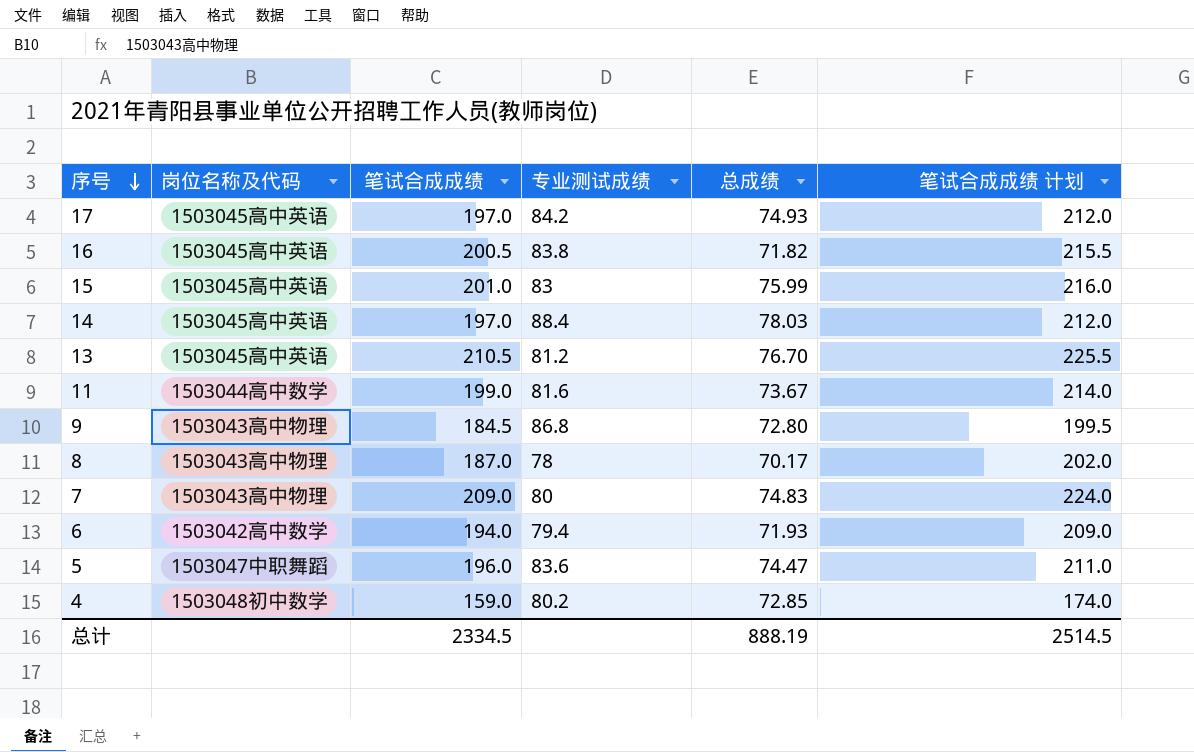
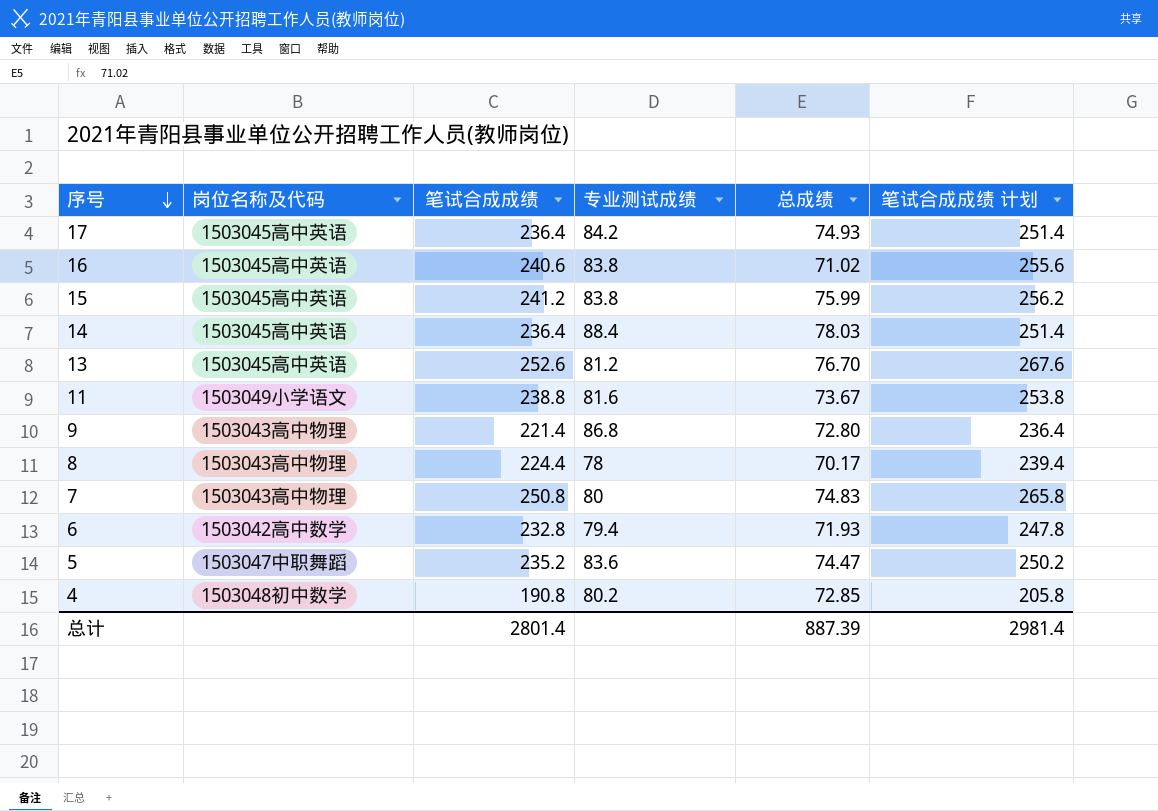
17 | 笔试合成成绩: 197.0 -> 236.4
17 | 笔试合成成绩 计划: 212.0 -> 251.4
16 | 笔试合成成绩: 200.5 -> 240.6
16 | 总成绩: 71.82 -> 71.02
16 | 笔试合成成绩 计划: 215.5 -> 255.6
15 | 笔试合成成绩: 201.0 -> 241.2
15 | 专业测试成绩: 83 -> 83.8
15 | 笔试合成成绩 计划: 216.0 -> 256.2
14 | 笔试合成成绩: 197.0 -> 236.4
14 | 笔试合成成绩 计划: 212.0 -> 251.4
13 | 笔试合成成绩: 210.5 -> 252.6
13 | 笔试合成成绩 计划: 225.5 -> 267.6
11 | 岗位名称及代码: 1503044高中数学 -> 1503049小学语文
11 | 笔试合成成绩: 199.0 -> 238.8
11 | 笔试合成成绩 计划: 214.0 -> 253.8
9 | 笔试合成成绩: 184.5 -> 221.4
9 | 笔试合成成绩 计划: 199.5 -> 236.4
8 | 笔试合成成绩: 187.0 -> 224.4
8 | 笔试合成成绩 计划: 202.0 -> 239.4
7 | 笔试合成成绩: 209.0 -> 250.8
7 | 笔试合成成绩 计划: 224.0 -> 265.8
6 | 笔试合成成绩: 194.0 -> 232.8
6 | 笔试合成成绩 计划: 209.0 -> 247.8
5 | 笔试合成成绩: 196.0 -> 235.2
5 | 笔试合成成绩 计划: 211.0 -> 250.2
4 | 笔试合成成绩: 159.0 -> 190.8
4 | 笔试合成成绩 计划: 174.0 -> 205.8
总计 | 笔试合成成绩: 2334.5 -> 2801.4
总计 | 总成绩: 888.19 -> 887.39
总计 | 笔试合成成绩 计划: 2514.5 -> 2981.4

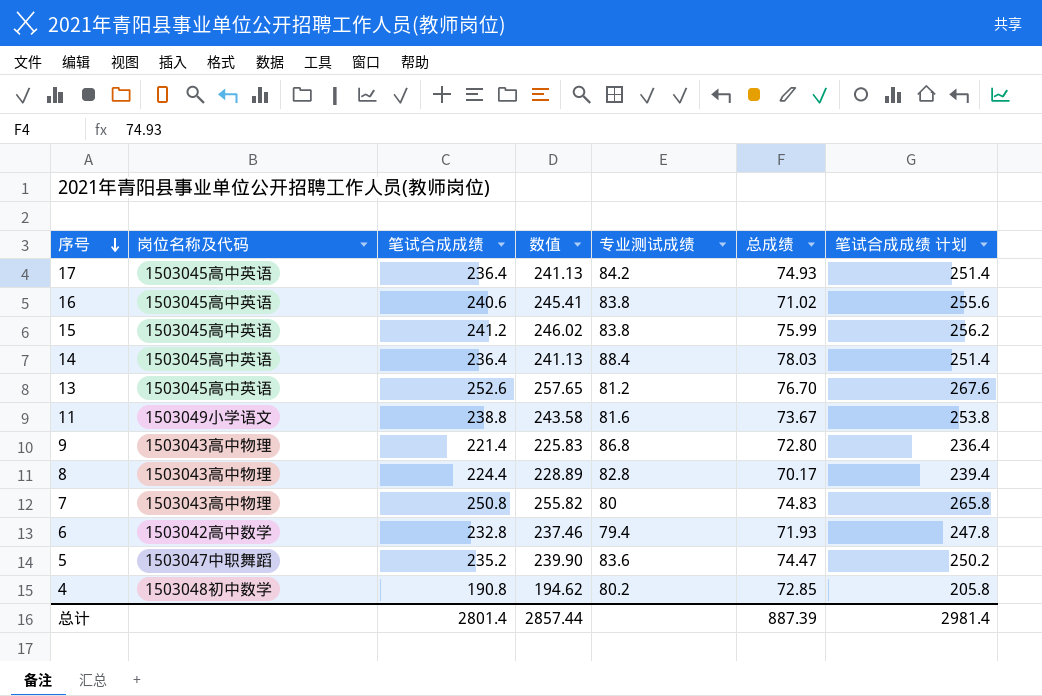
column 数值 | formula: none -> [笔试合成成绩] * 1.02
8 | 专业测试成绩: 78 -> 82.8

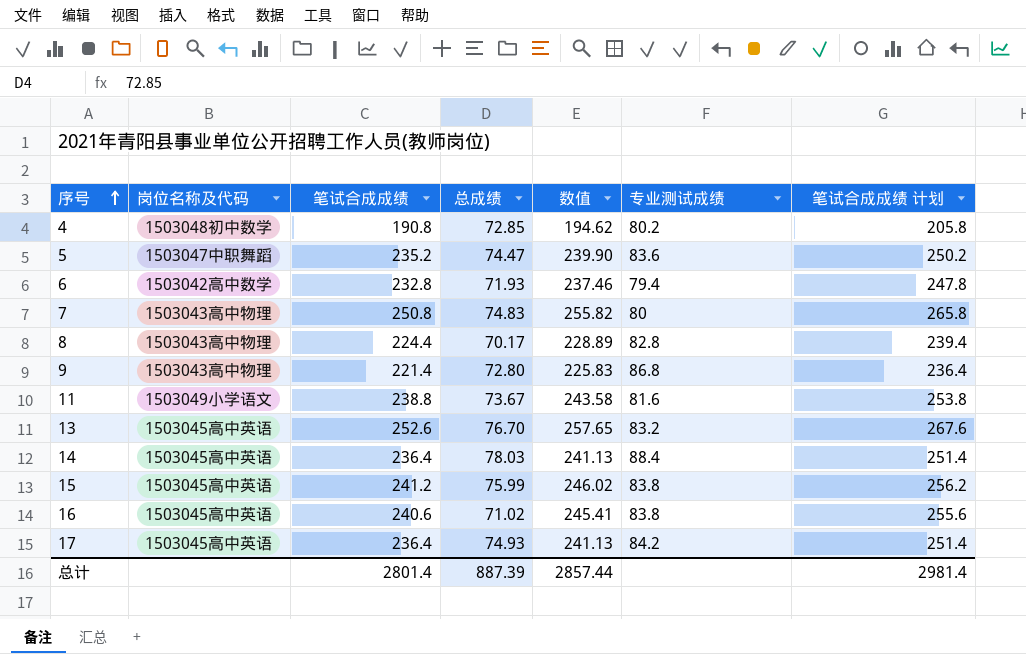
row order: 序号 descending -> 序号 ascending
column 总成绩 | position: 6 -> 4
13 | 专业测试成绩: 81.2 -> 83.2

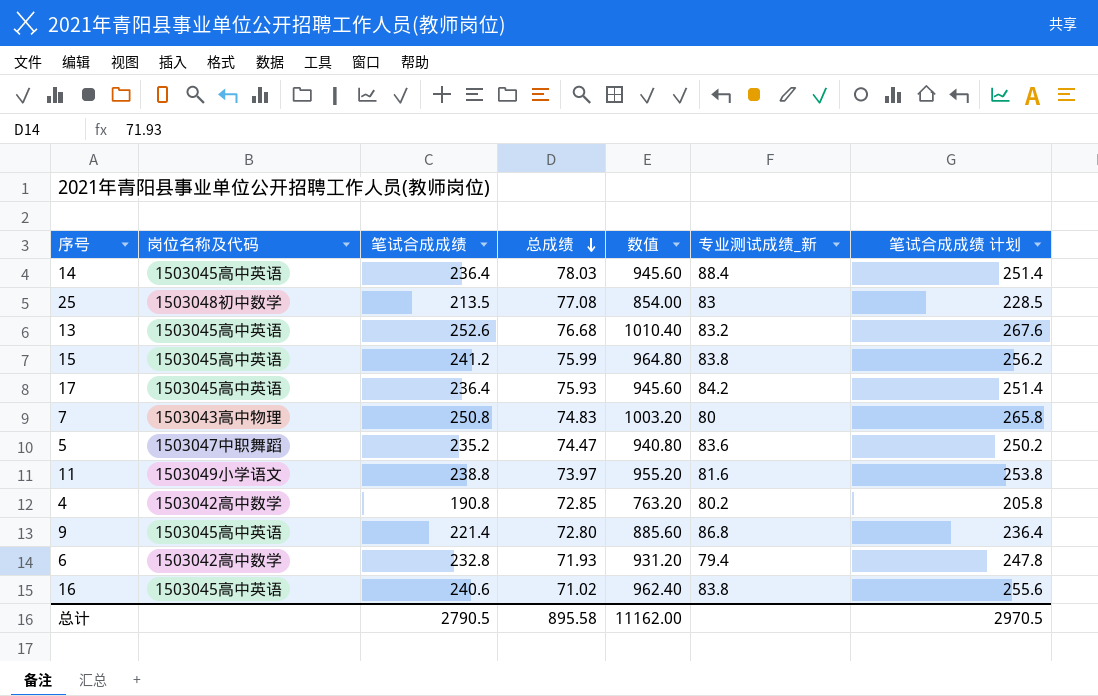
row order: 序号 ascending -> 总成绩 descending
column 数值 | formula: [笔试合成成绩] * 1.02 -> [笔试合成成绩] * 4
column name: 专业测试成绩 -> 专业测试成绩_新
row 8: 1503043高中物理 | 224.4 | 70.17 | 228.89 | 82.8 | 239.4 -> none
row 25: none -> 1503048初中数学 | 213.5 | 77.08 | 854.00 | 83 | 228.5
13 | 总成绩: 76.70 -> 76.68
17 | 总成绩: 74.93 -> 75.93
11 | 总成绩: 73.67 -> 73.97
4 | 岗位名称及代码: 1503048初中数学 -> 1503042高中数学
9 | 岗位名称及代码: 1503043高中物理 -> 1503045高中英语
总计 | 笔试合成成绩: 2801.4 -> 2790.5
总计 | 总成绩: 887.39 -> 895.58
总计 | 数值: 2857.44 -> 11162.00
总计 | 笔试合成成绩 计划: 2981.4 -> 2970.5

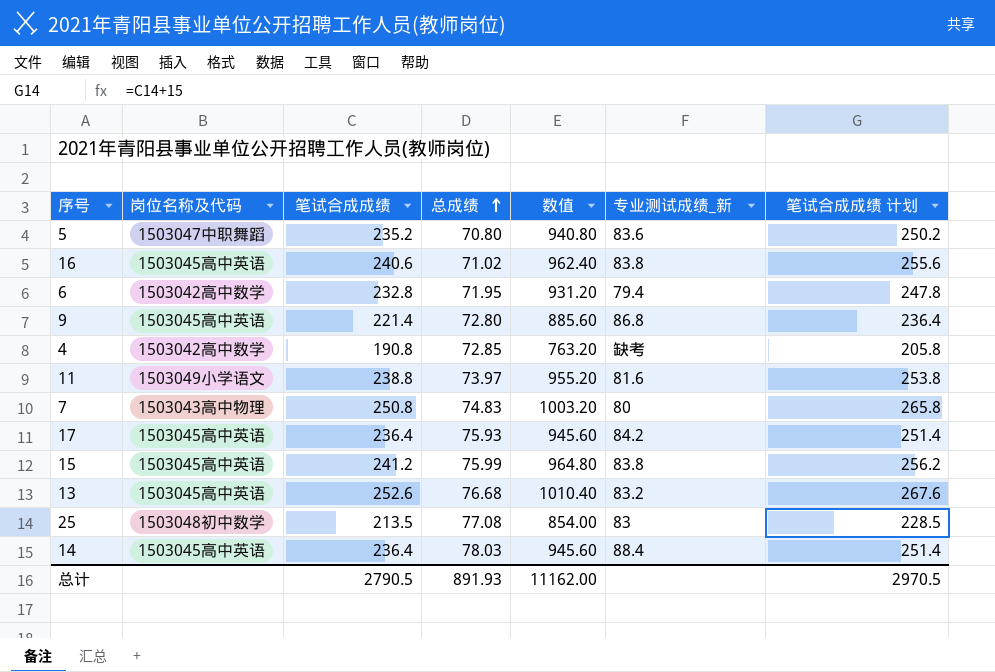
row order: 总成绩 descending -> 总成绩 ascending
5 | 总成绩: 74.47 -> 70.80
6 | 总成绩: 71.93 -> 71.95
4 | 专业测试成绩_新: 80.2 -> 缺考
总计 | 总成绩: 895.58 -> 891.93

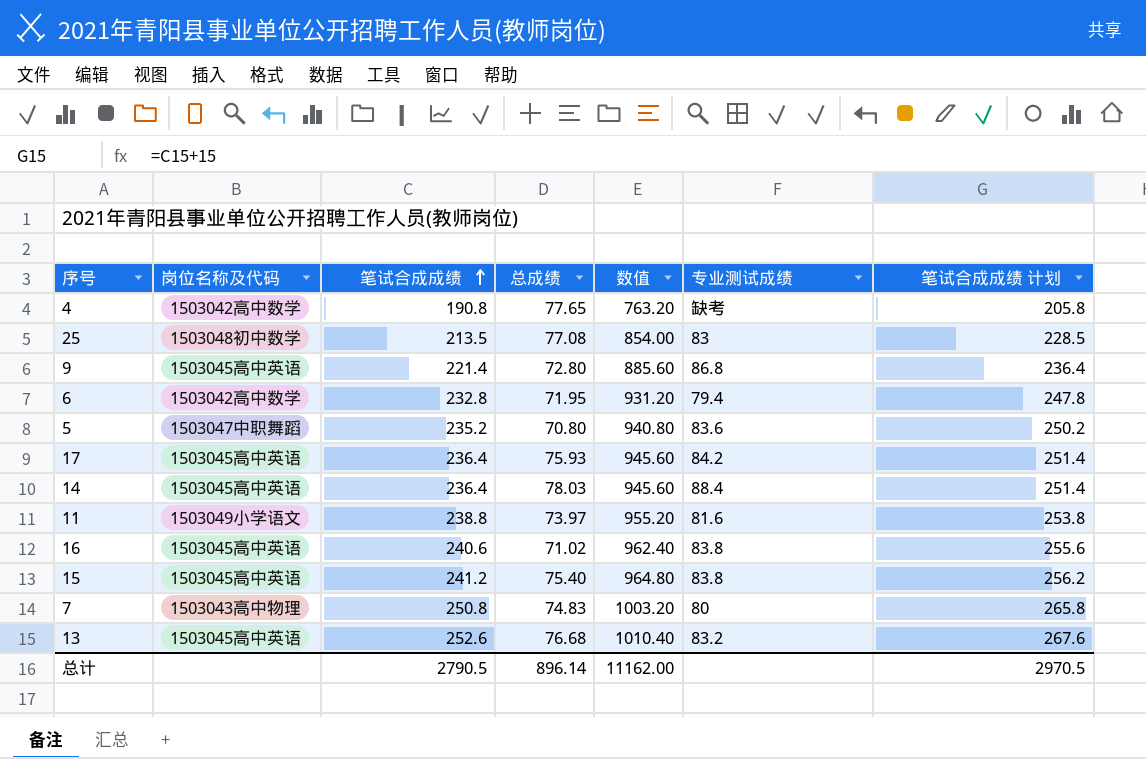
row order: 总成绩 ascending -> 笔试合成成绩 ascending
column name: 专业测试成绩_新 -> 专业测试成绩
4 | 总成绩: 72.85 -> 77.65
15 | 总成绩: 75.99 -> 75.40
总计 | 总成绩: 891.93 -> 896.14

